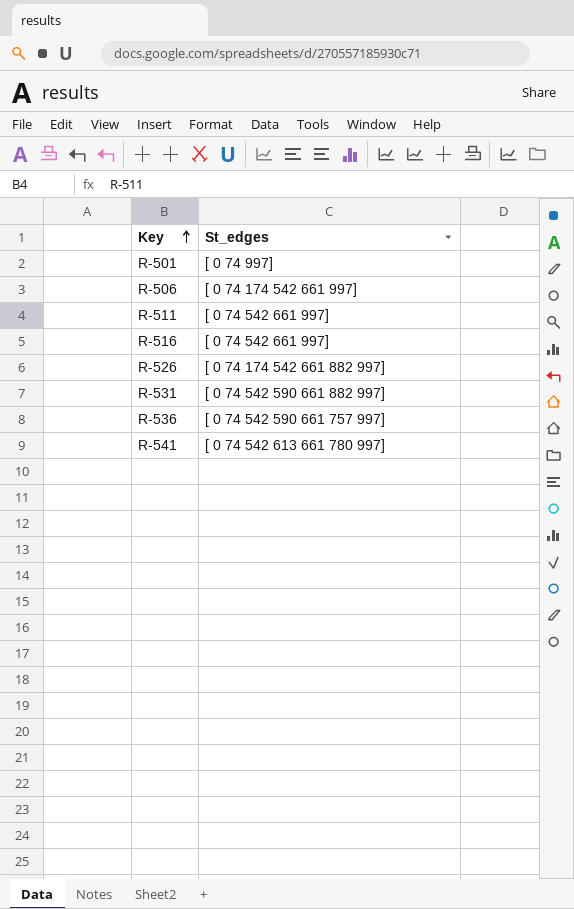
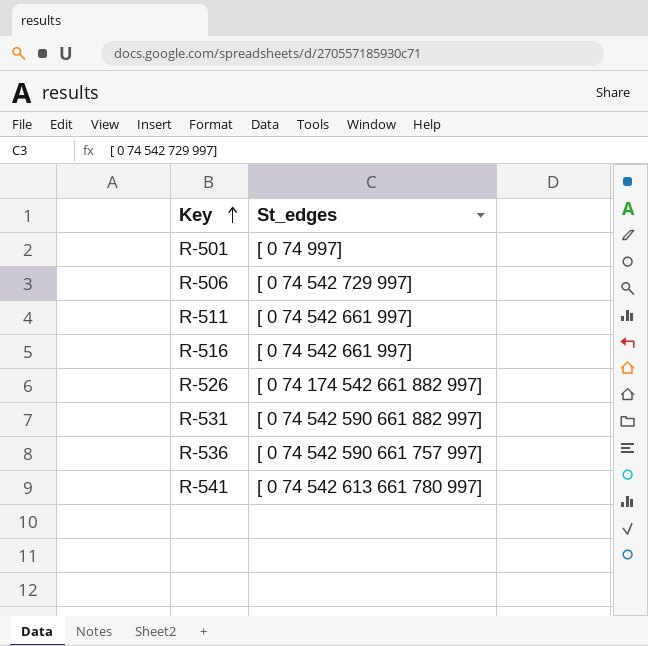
R-506 | St_edges: [ 0 74 174 542 661 997] -> [ 0 74 542 729 997]

